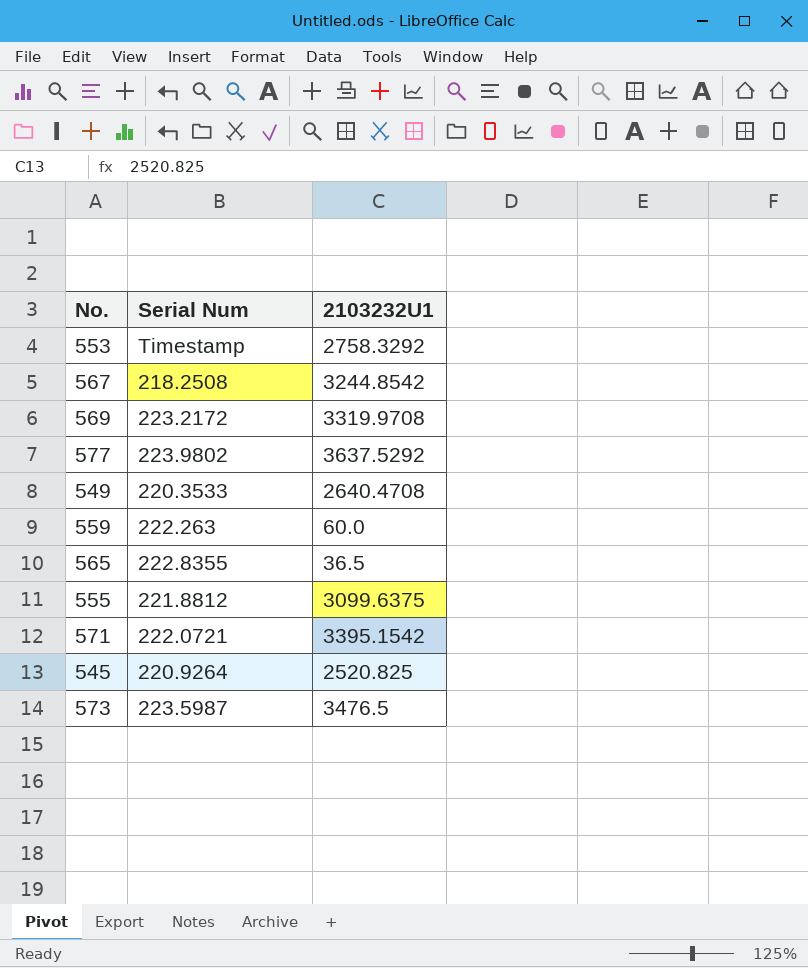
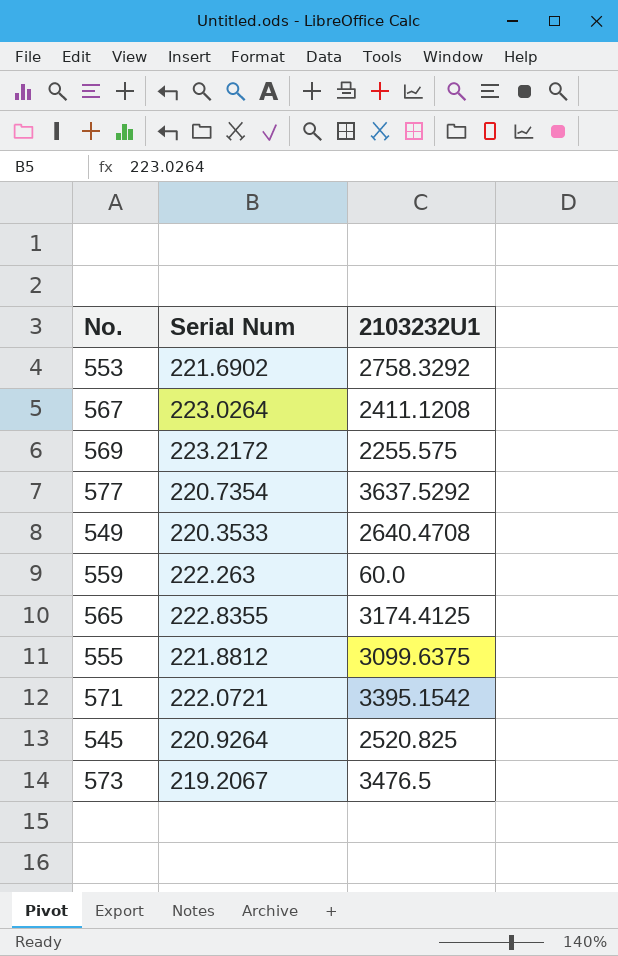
553 | Serial Num: Timestamp -> 221.6902
567 | Serial Num: 218.2508 -> 223.0264
567 | 2103232U1: 3244.8542 -> 2411.1208
569 | 2103232U1: 3319.9708 -> 2255.575
577 | Serial Num: 223.9802 -> 220.7354
565 | 2103232U1: 36.5 -> 3174.4125
573 | Serial Num: 223.5987 -> 219.2067

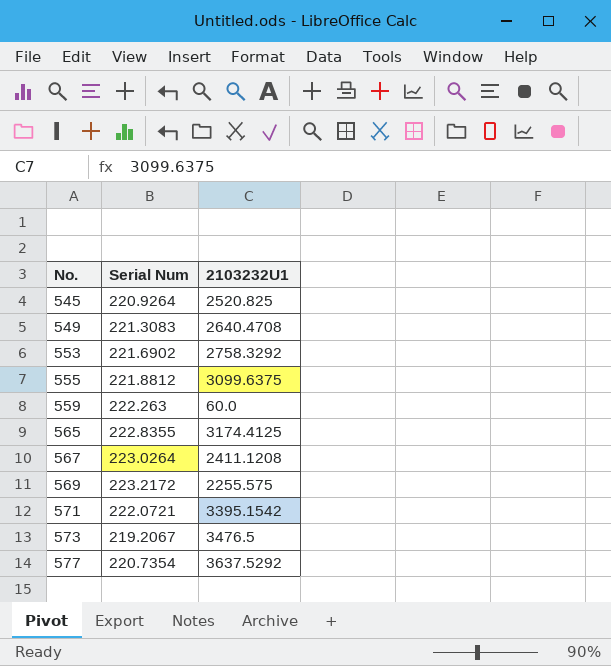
row order: none -> No. ascending
549 | Serial Num: 220.3533 -> 221.3083

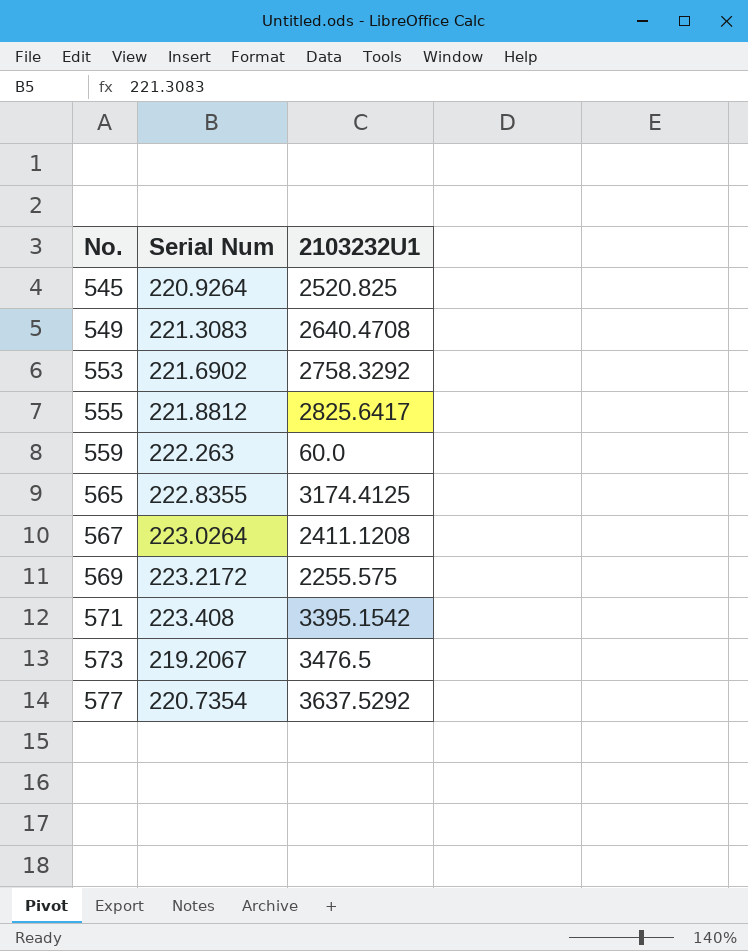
555 | 2103232U1: 3099.6375 -> 2825.6417
571 | Serial Num: 222.0721 -> 223.408

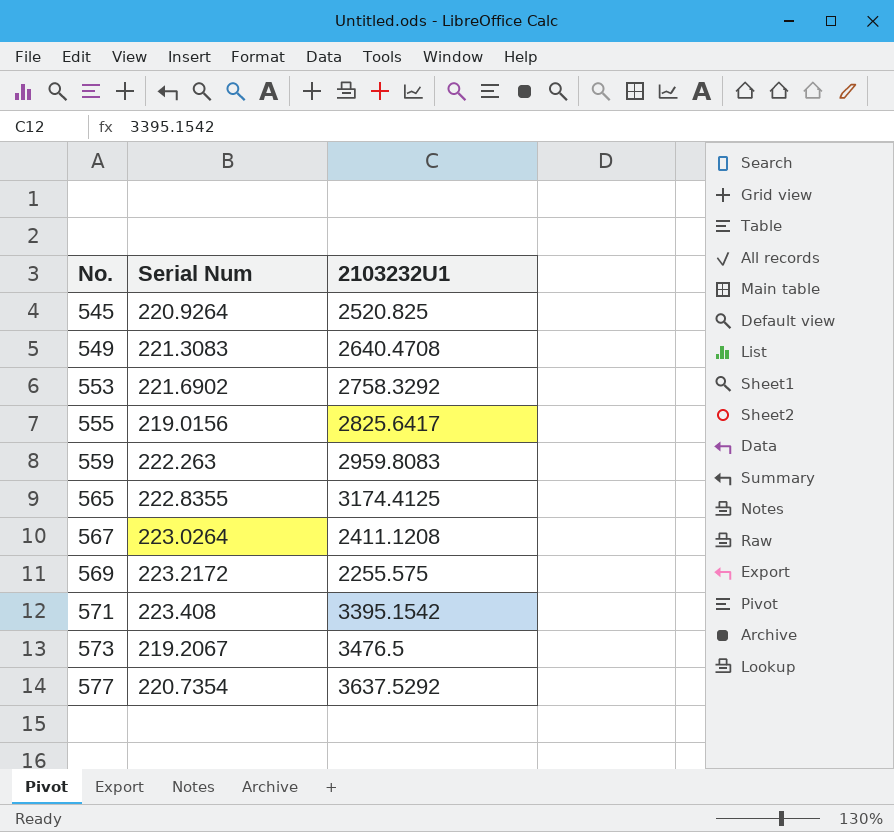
555 | Serial Num: 221.8812 -> 219.0156
559 | 2103232U1: 60.0 -> 2959.8083

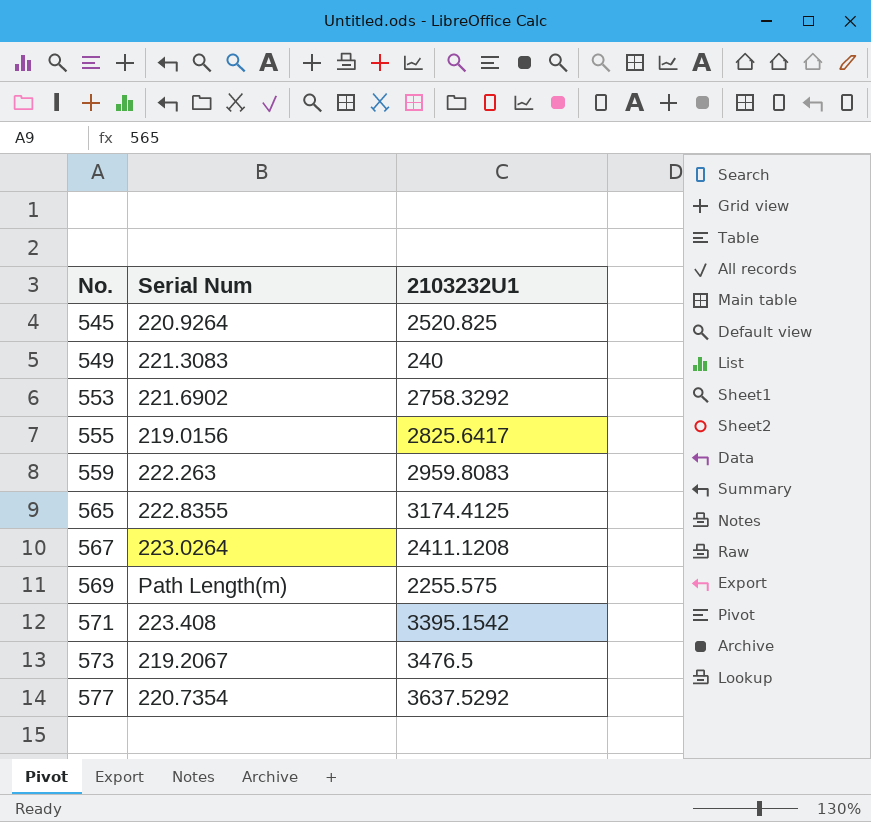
549 | 2103232U1: 2640.4708 -> 240
569 | Serial Num: 223.2172 -> Path Length(m)

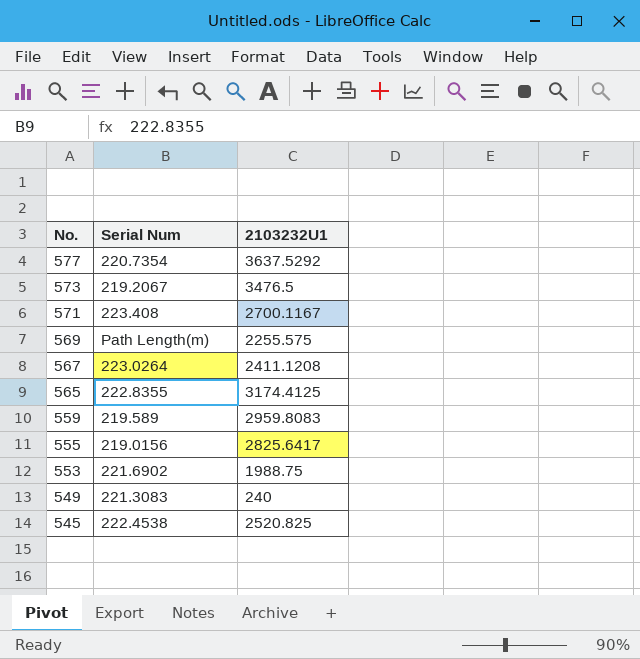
row order: No. ascending -> No. descending
571 | 2103232U1: 3395.1542 -> 2700.1167
559 | Serial Num: 222.263 -> 219.589
553 | 2103232U1: 2758.3292 -> 1988.75
545 | Serial Num: 220.9264 -> 222.4538

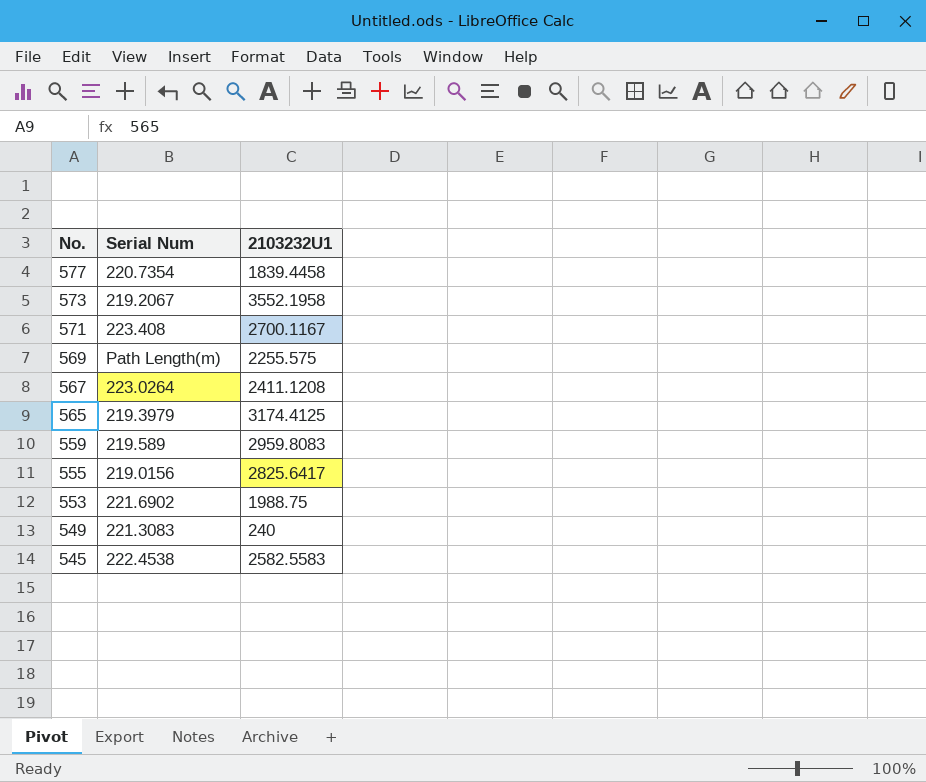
577 | 2103232U1: 3637.5292 -> 1839.4458
573 | 2103232U1: 3476.5 -> 3552.1958
565 | Serial Num: 222.8355 -> 219.3979
545 | 2103232U1: 2520.825 -> 2582.5583

